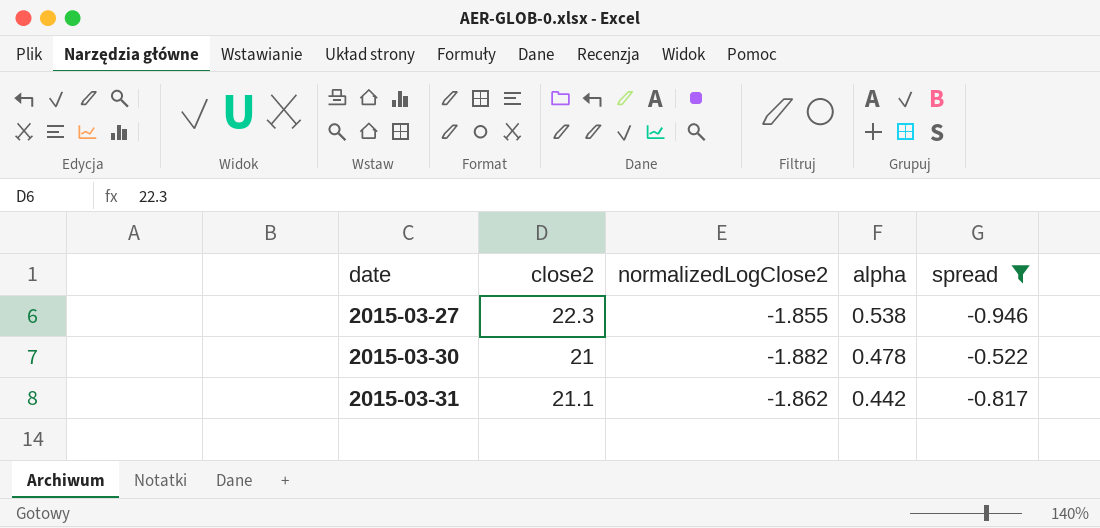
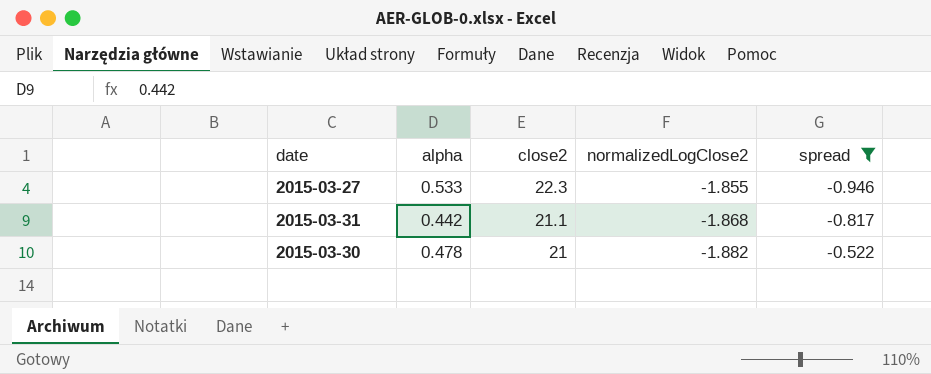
row order: date ascending -> close2 descending
column alpha | position: 4 -> 2
2015-03-27 | alpha: 0.538 -> 0.533
2015-03-31 | normalizedLogClose2: -1.862 -> -1.868

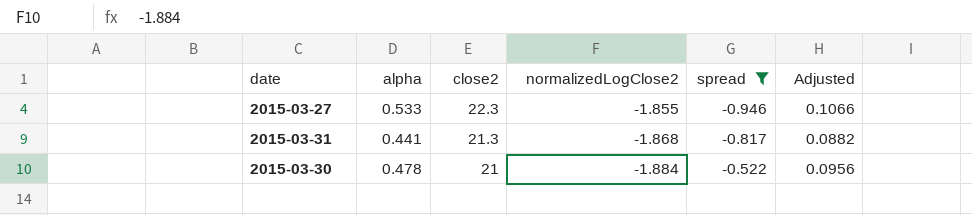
column Adjusted | formula: none -> [alpha] * 0.2
2015-03-31 | alpha: 0.442 -> 0.441
2015-03-31 | close2: 21.1 -> 21.3
2015-03-30 | normalizedLogClose2: -1.882 -> -1.884

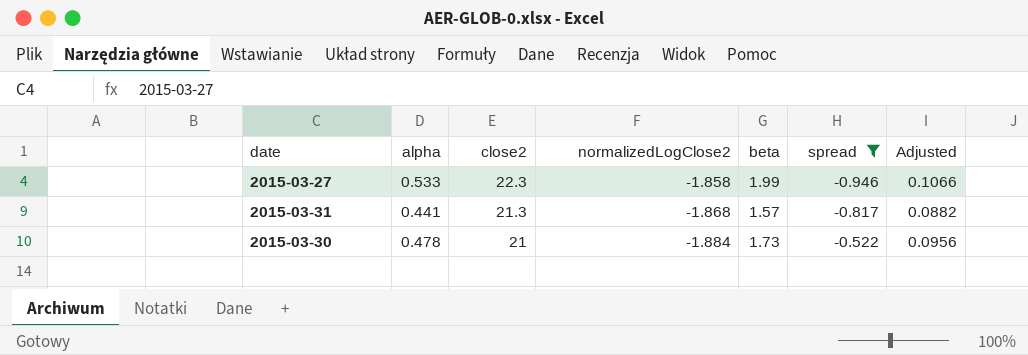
column beta | position: none -> 5
2015-03-27 | normalizedLogClose2: -1.855 -> -1.858

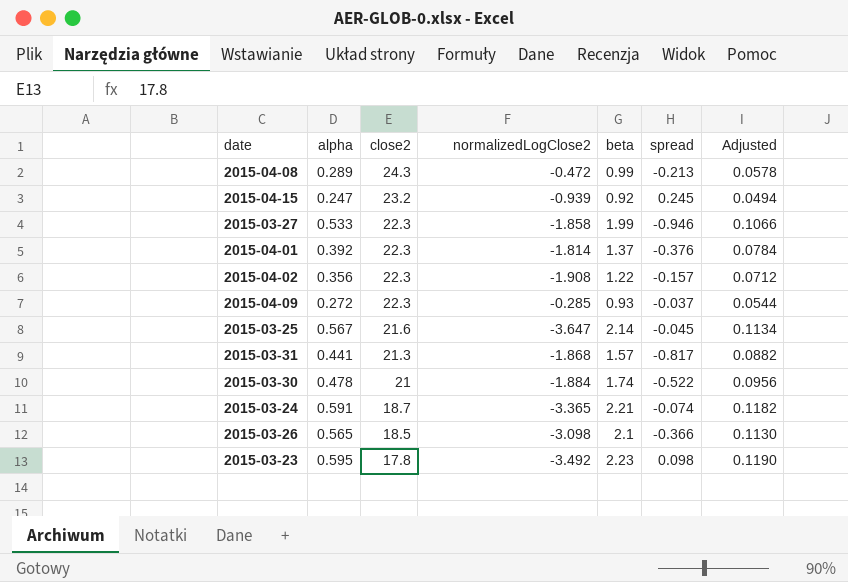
filter: spread <= -0.522 -> none
2015-03-30 | beta: 1.73 -> 1.74

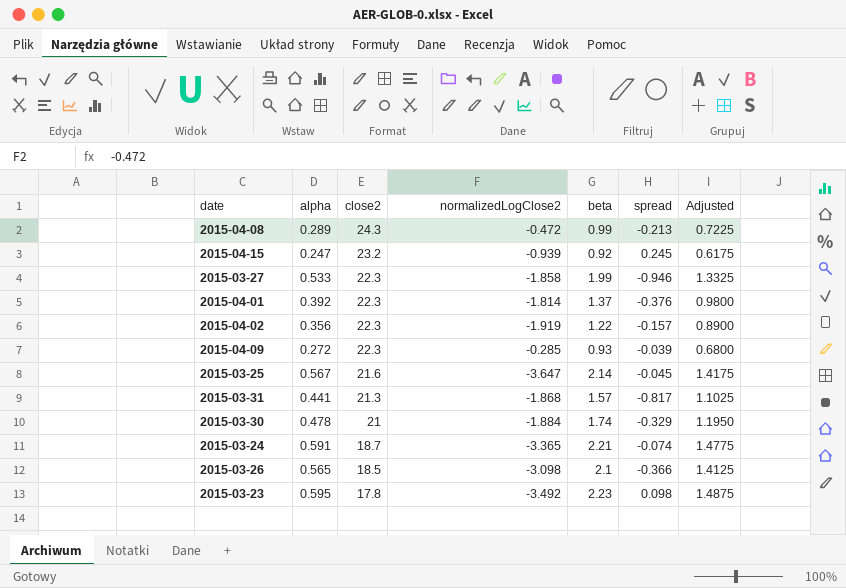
column Adjusted | formula: [alpha] * 0.2 -> [alpha] * 2.5
2015-04-02 | normalizedLogClose2: -1.908 -> -1.919
2015-04-09 | spread: -0.037 -> -0.039
2015-03-30 | spread: -0.522 -> -0.329

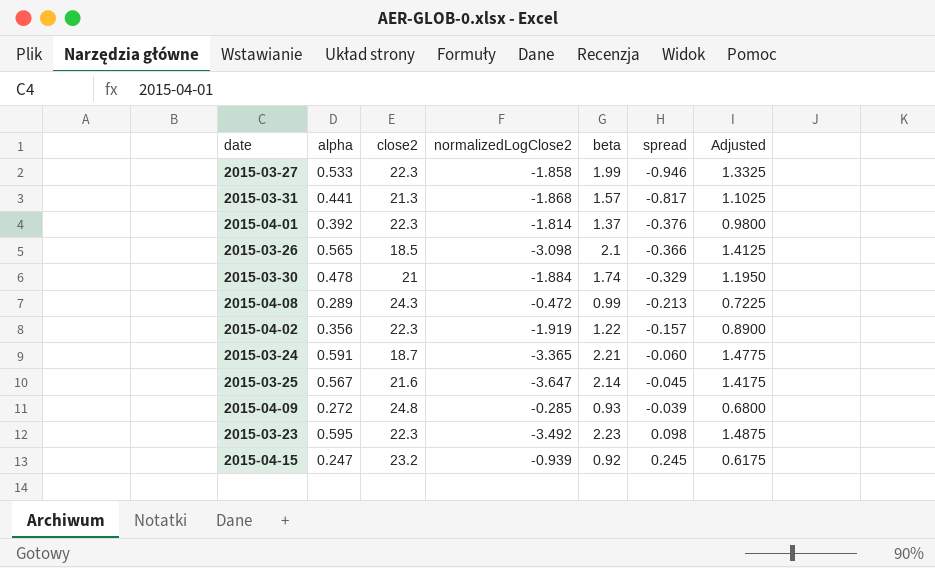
row order: close2 descending -> spread ascending
2015-03-24 | spread: -0.074 -> -0.060
2015-04-09 | close2: 22.3 -> 24.8
2015-03-23 | close2: 17.8 -> 22.3

